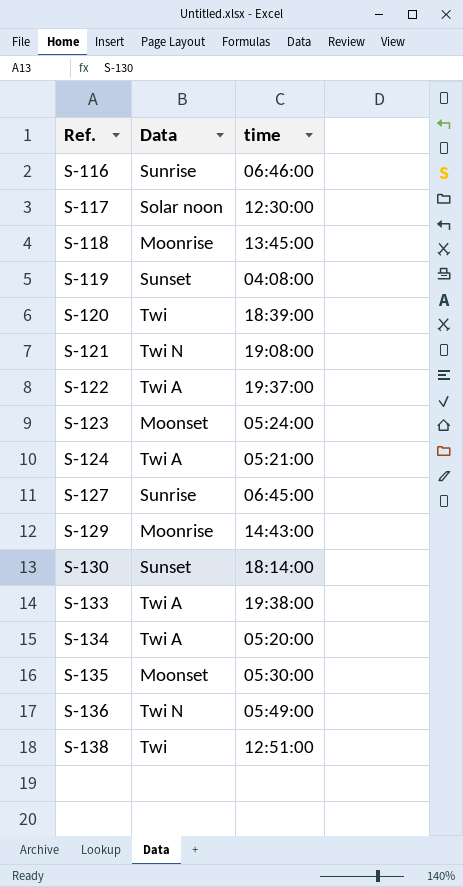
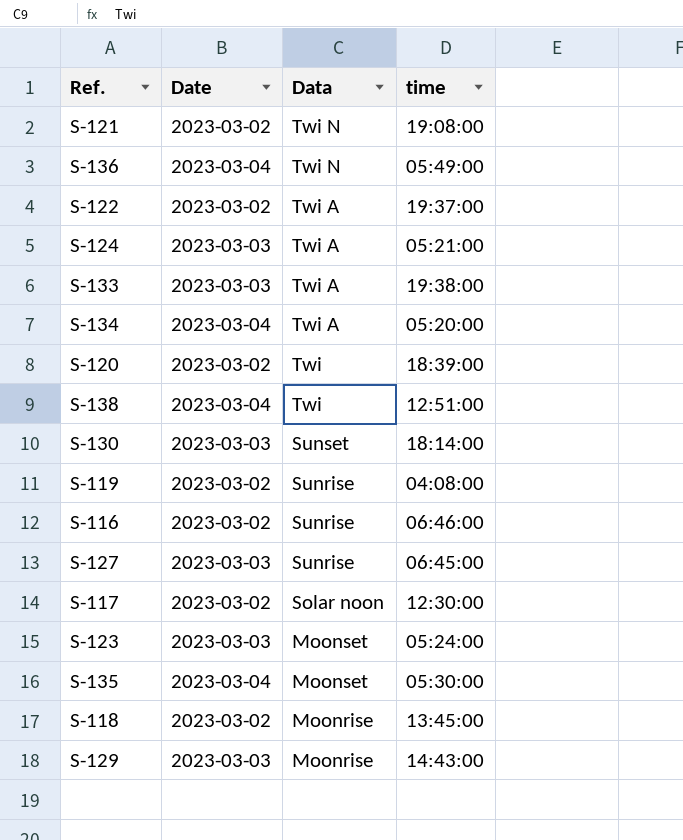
row order: Ref. ascending -> Data descending
column Date | position: none -> 2
S-119 | Data: Sunset -> Sunrise

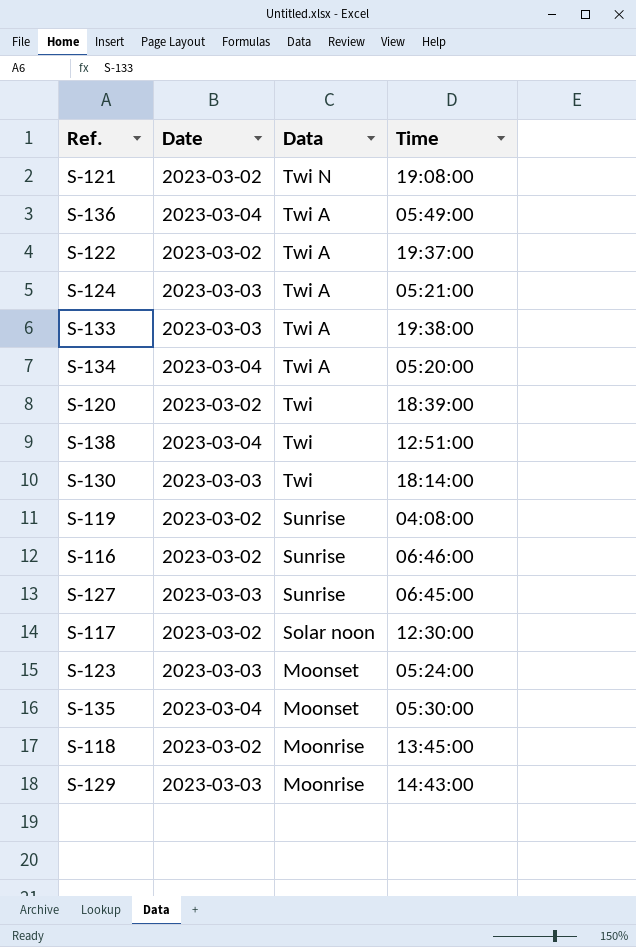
column name: time -> Time
S-136 | Data: Twi N -> Twi A
S-130 | Data: Sunset -> Twi

